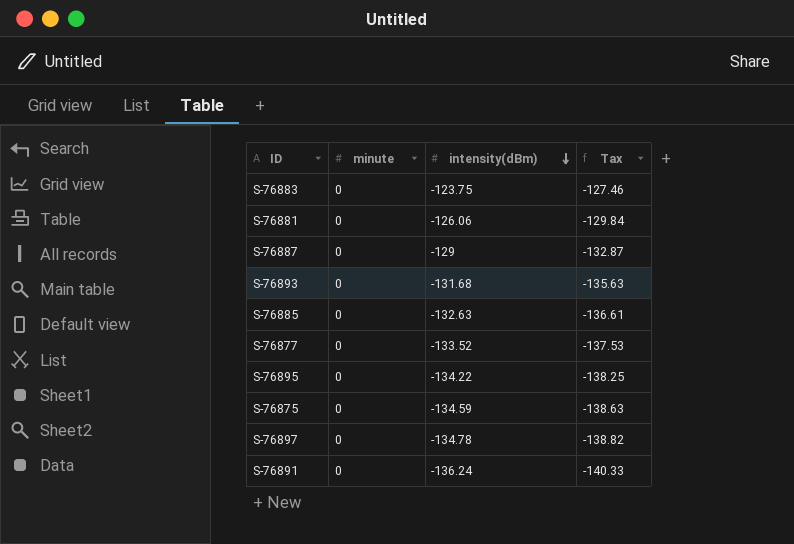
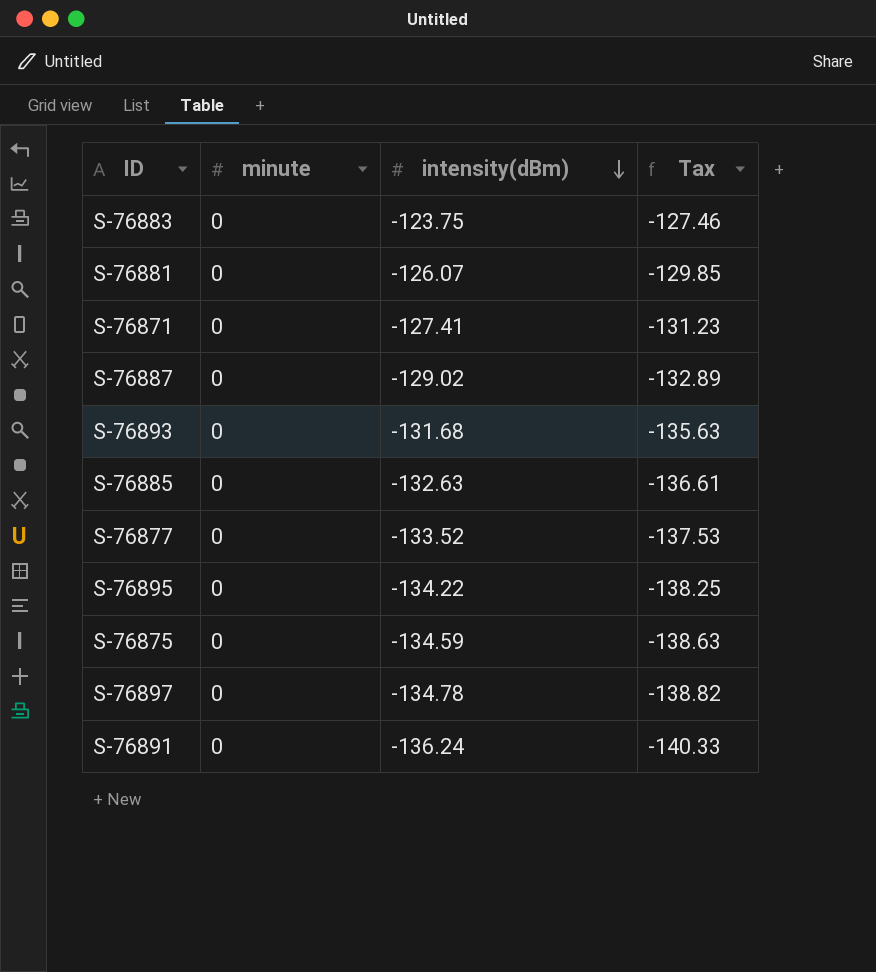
S-76881 | intensity(dBm): -126.06 -> -126.07
S-76881 | Tax: -129.84 -> -129.85
row S-76871: none -> 0 | -127.41 | -131.23
S-76887 | intensity(dBm): -129 -> -129.02
S-76887 | Tax: -132.87 -> -132.89

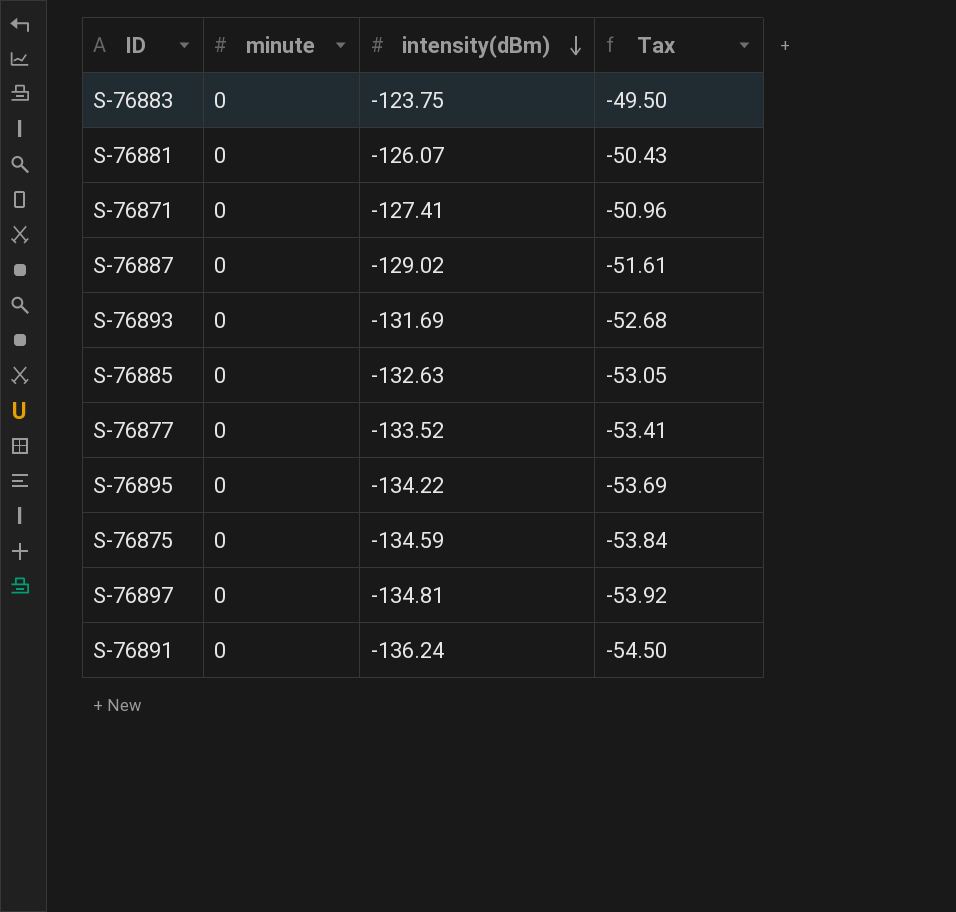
column Tax | formula: [intensity(dBm)] * 1.03 -> [intensity(dBm)] * 0.4
S-76893 | intensity(dBm): -131.68 -> -131.69
S-76897 | intensity(dBm): -134.78 -> -134.81

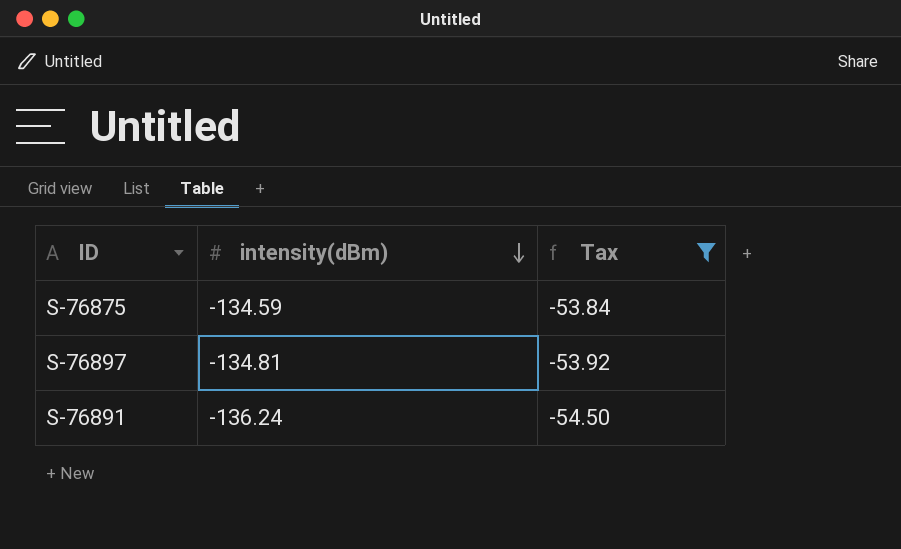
filter: none -> Tax <= -53.84
column minute | position: 2 -> none

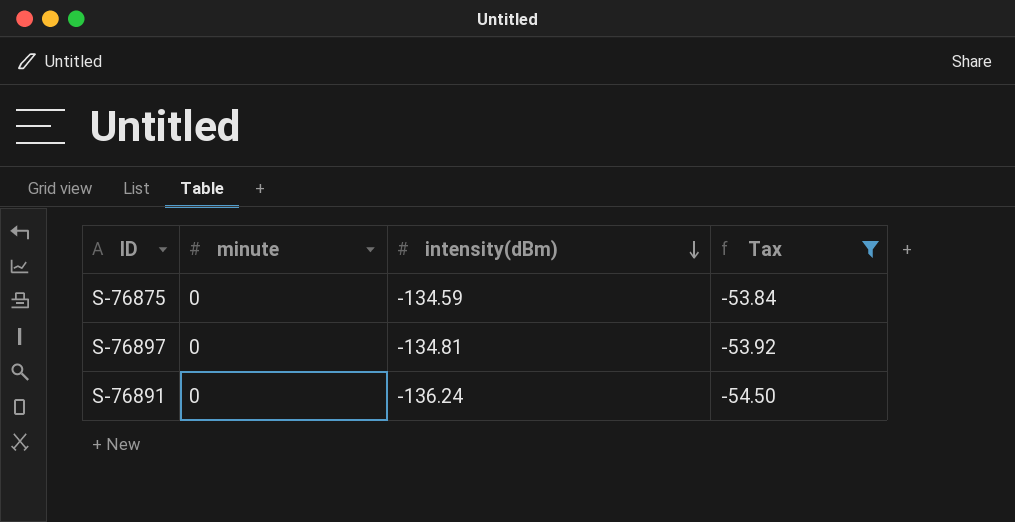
column minute | position: none -> 2

